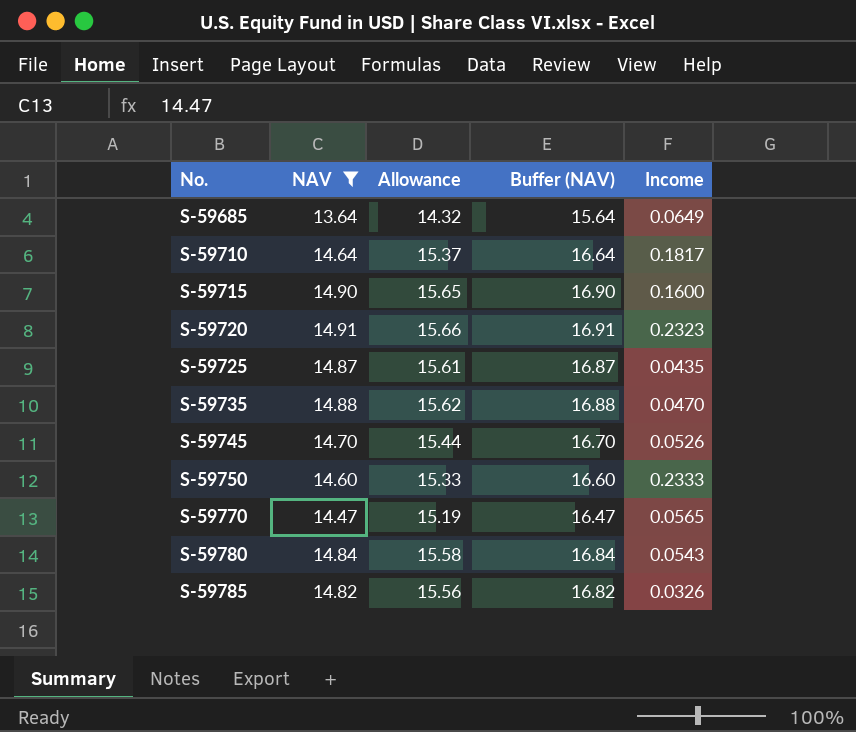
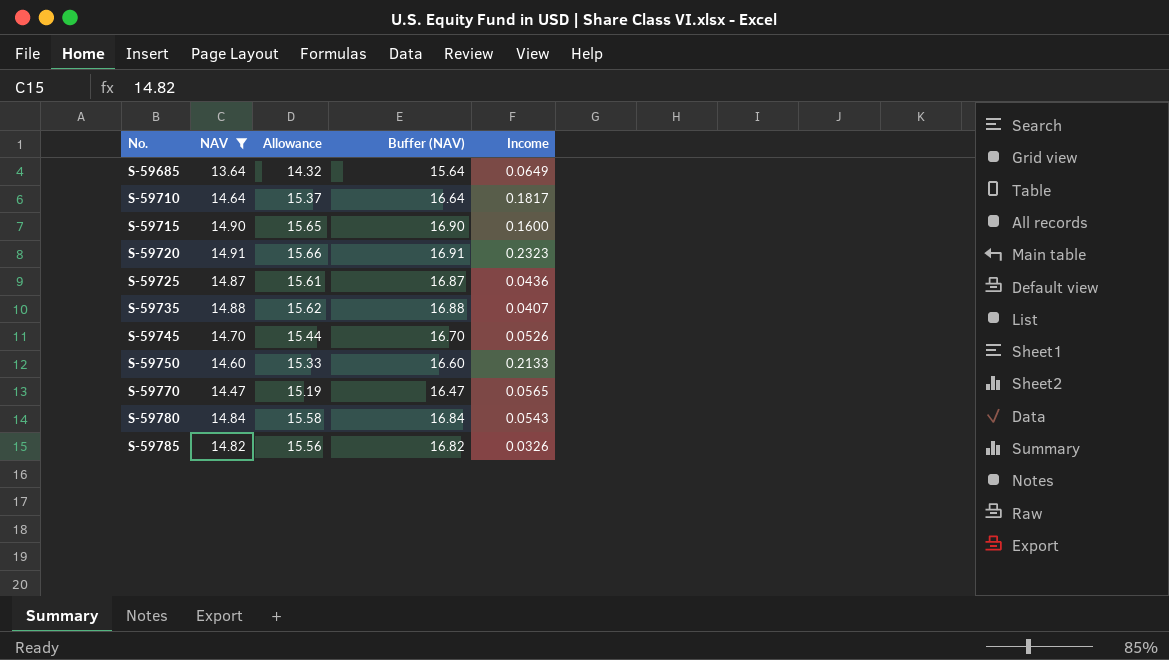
S-59725 | Income: 0.0435 -> 0.0436
S-59735 | Income: 0.0470 -> 0.0407
S-59750 | Income: 0.2333 -> 0.2133

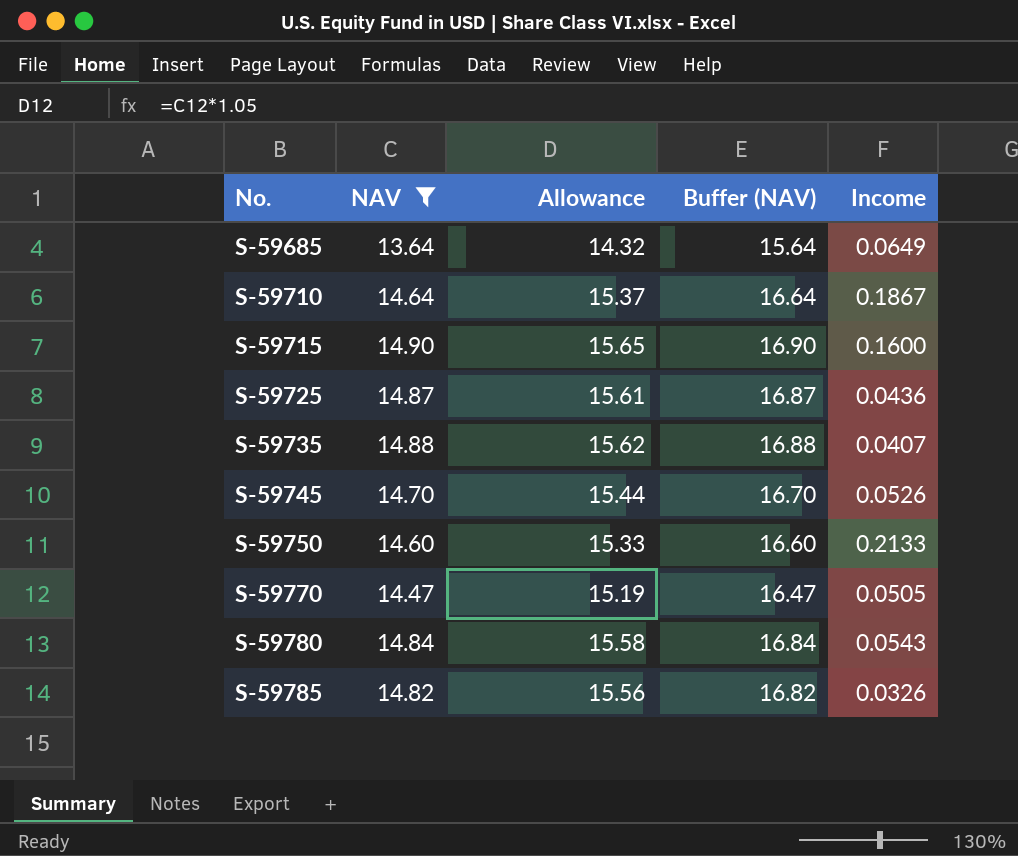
row S-59720: 14.91 | 15.66 | 16.91 | 0.2323 -> none
S-59710 | Income: 0.1817 -> 0.1867
S-59770 | Income: 0.0565 -> 0.0505

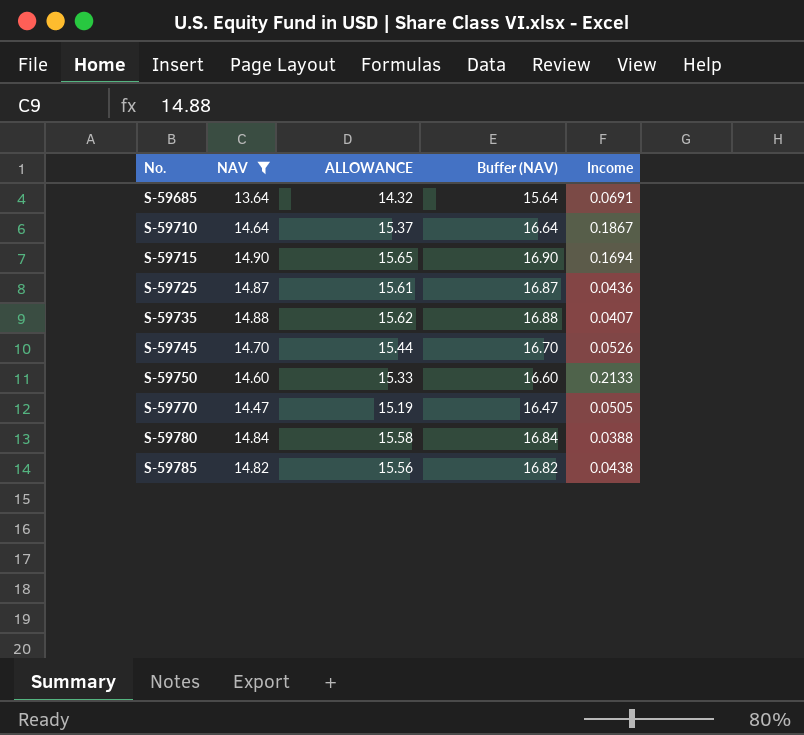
column name: Allowance -> ALLOWANCE
S-59685 | Income: 0.0649 -> 0.0691
S-59715 | Income: 0.1600 -> 0.1694
S-59780 | Income: 0.0543 -> 0.0388
S-59785 | Income: 0.0326 -> 0.0438

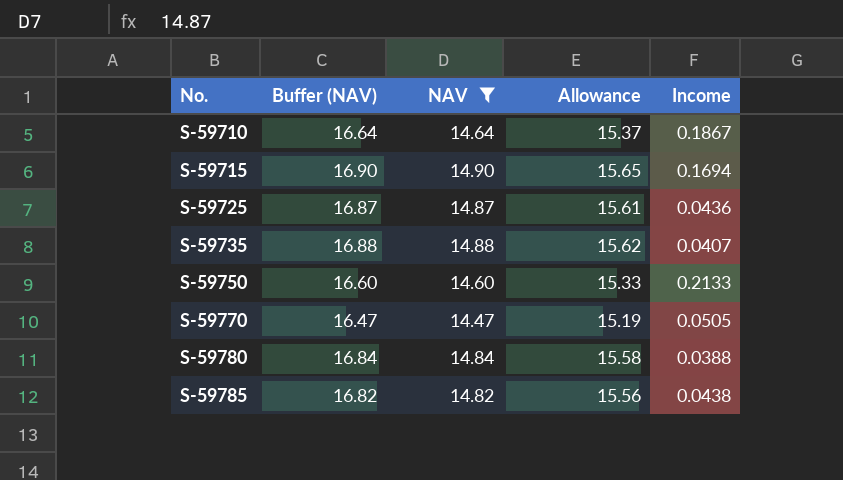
column Buffer (NAV) | position: 4 -> 2
column name: ALLOWANCE -> Allowance
row S-59685: 13.64 | 14.32 | 15.64 | 0.0691 -> none
row S-59745: 14.70 | 15.44 | 16.70 | 0.0526 -> none

